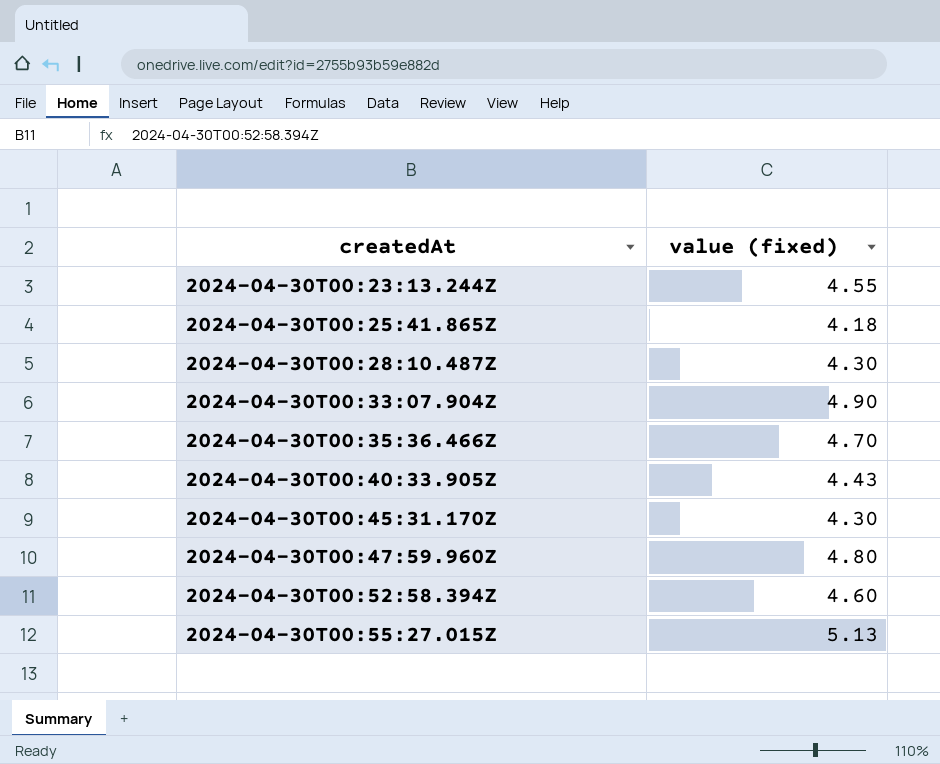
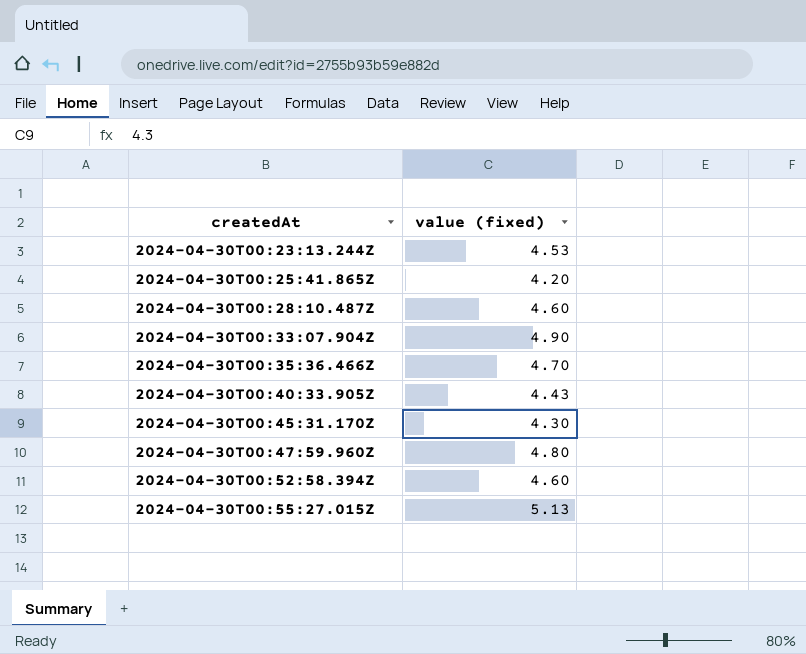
2024-04-30T00:23:13.244Z | value (fixed): 4.55 -> 4.53
2024-04-30T00:25:41.865Z | value (fixed): 4.18 -> 4.20
2024-04-30T00:28:10.487Z | value (fixed): 4.30 -> 4.60

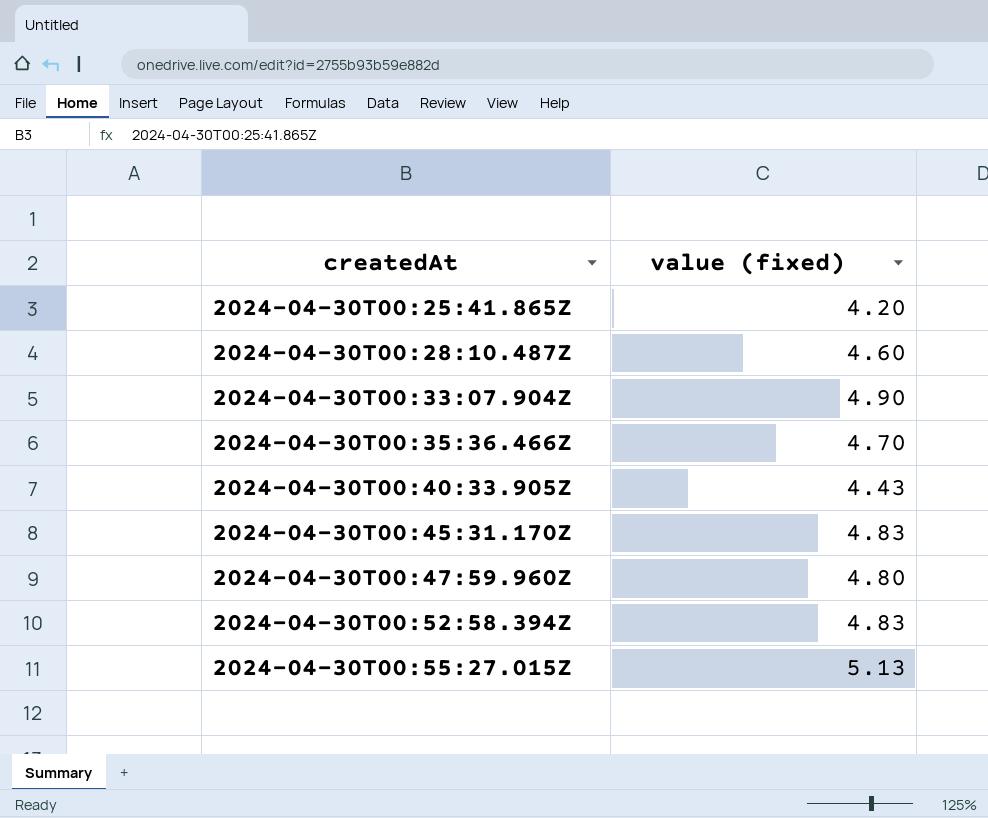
row 2024-04-30T00:23:13.244Z: 4.53 -> none
2024-04-30T00:45:31.170Z | value (fixed): 4.30 -> 4.83
2024-04-30T00:52:58.394Z | value (fixed): 4.60 -> 4.83

